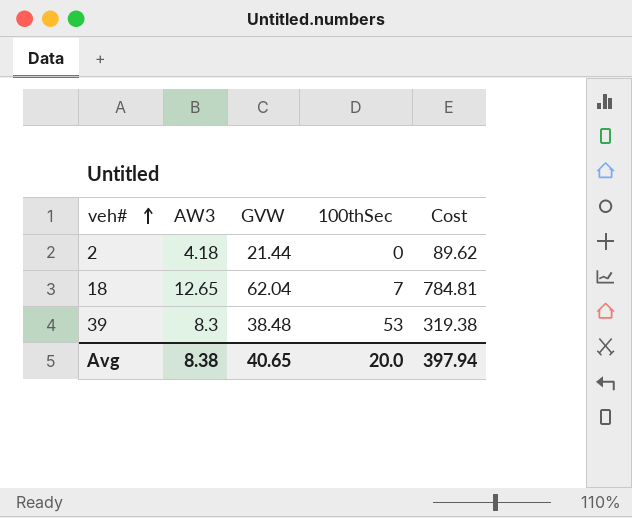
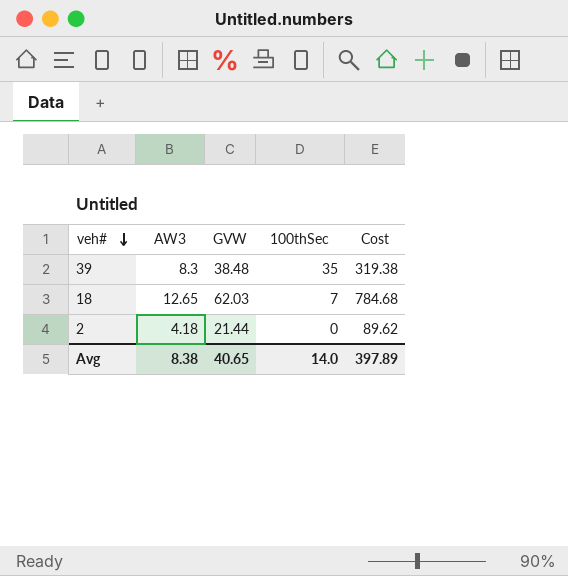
row order: veh# ascending -> veh# descending
39 | 100thSec: 53 -> 35
18 | GVW: 62.04 -> 62.03
18 | Cost: 784.81 -> 784.68
Avg | 100thSec: 20.0 -> 14.0
Avg | Cost: 397.94 -> 397.89

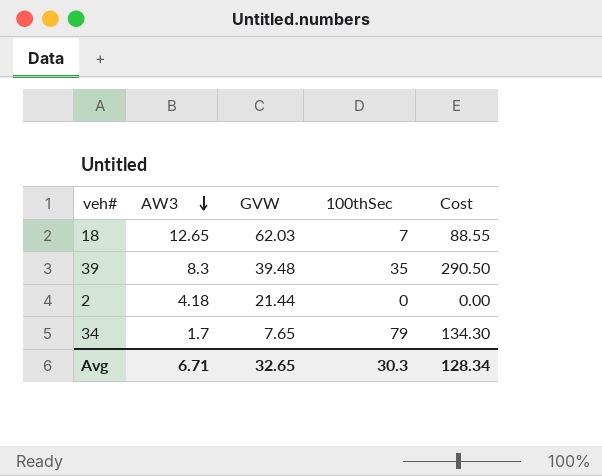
row order: veh# descending -> AW3 descending
column Cost | formula: [AW3] * [GVW] -> [AW3] * [100thSec]
39 | GVW: 38.48 -> 39.48
row 34: none -> 1.7 | 7.65 | 79 | 134.30
Avg | AW3: 8.38 -> 6.71
Avg | GVW: 40.65 -> 32.65
Avg | 100thSec: 14.0 -> 30.3
Avg | Cost: 397.89 -> 128.34

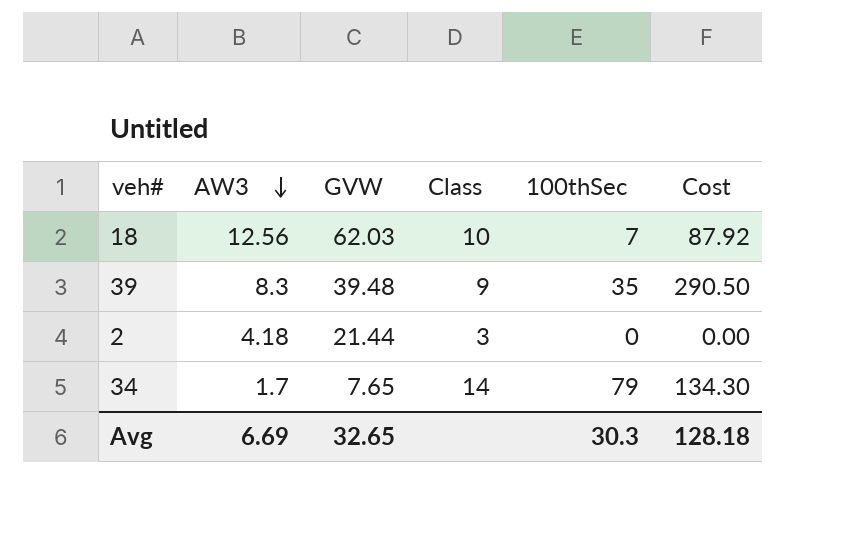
column Class | position: none -> 4
18 | AW3: 12.65 -> 12.56
18 | Cost: 88.55 -> 87.92
Avg | AW3: 6.71 -> 6.69
Avg | Cost: 128.34 -> 128.18

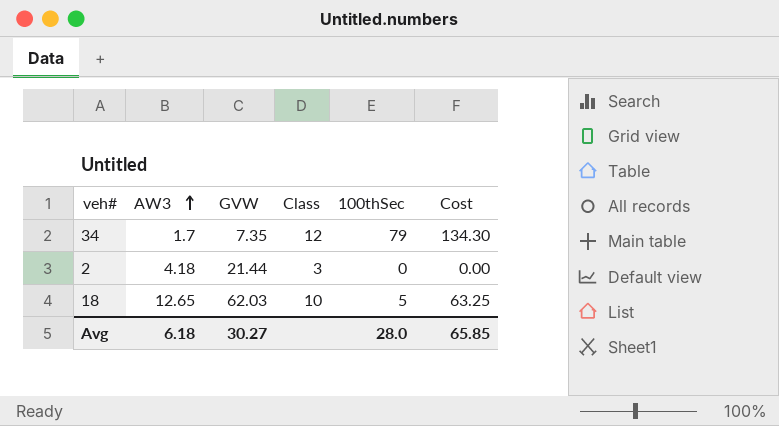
row order: AW3 descending -> AW3 ascending
row 39: 8.3 | 39.48 | 9 | 35 | 290.50 -> none
34 | GVW: 7.65 -> 7.35
34 | Class: 14 -> 12
18 | AW3: 12.56 -> 12.65
18 | 100thSec: 7 -> 5
18 | Cost: 87.92 -> 63.25
Avg | AW3: 6.69 -> 6.18
Avg | GVW: 32.65 -> 30.27
Avg | 100thSec: 30.3 -> 28.0
Avg | Cost: 128.18 -> 65.85

